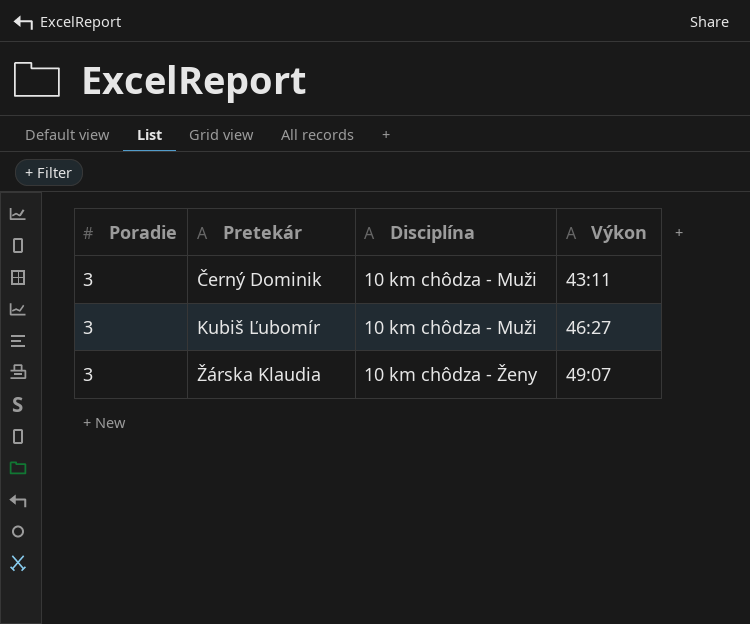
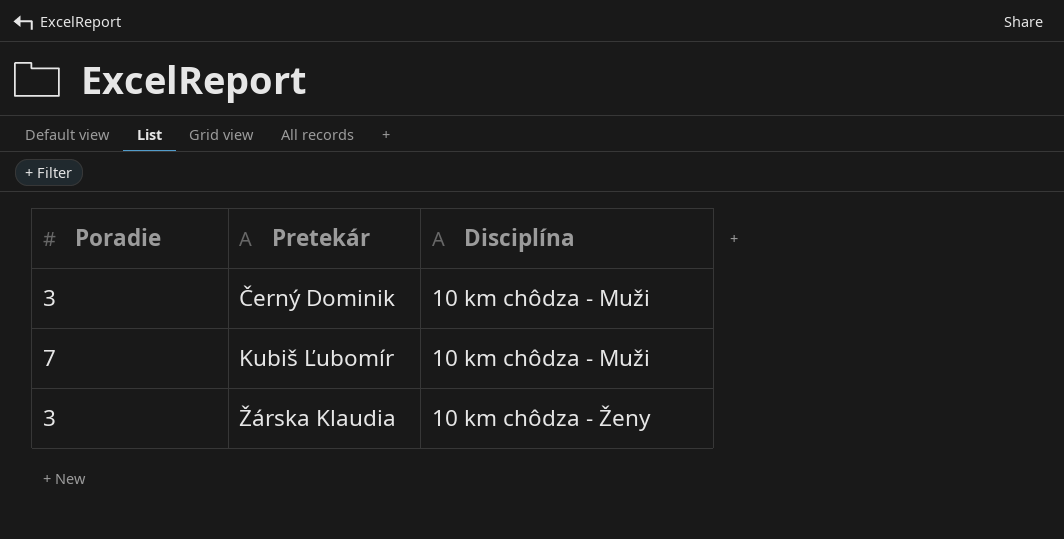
column Výkon | position: 4 -> none
Kubiš Ľubomír | Poradie: 3 -> 7

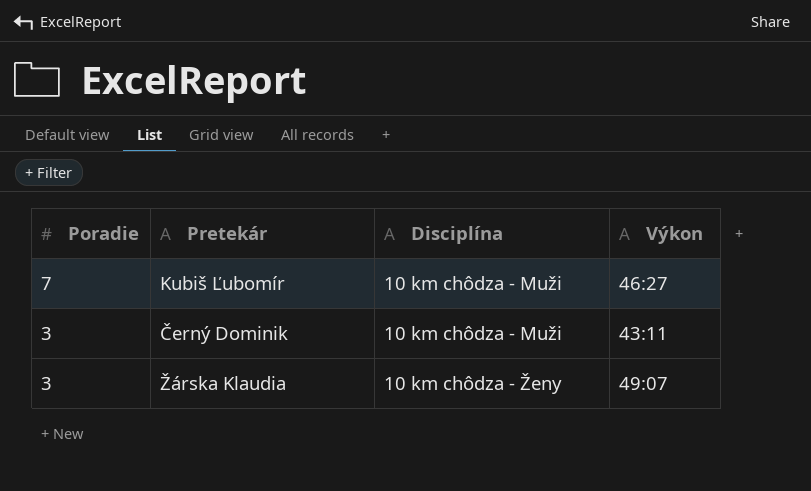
row order: Pretekár ascending -> Poradie descending
column Výkon | position: none -> 4

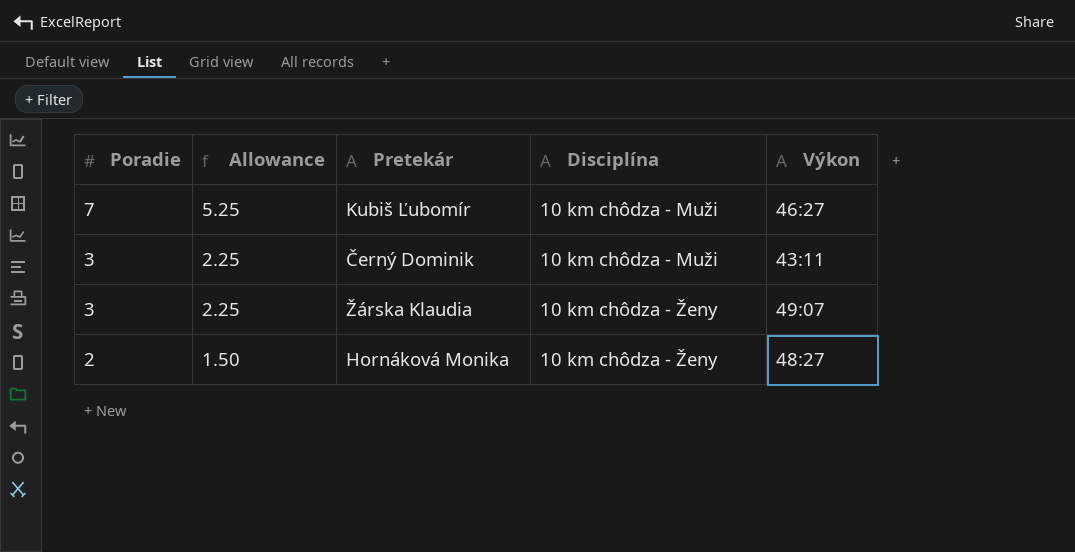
column Allowance | formula: none -> [Poradie] * 0.75
row Hornáková Monika: none -> 2 | 1.50 | 10 km chôdza - Ženy | 48:27

